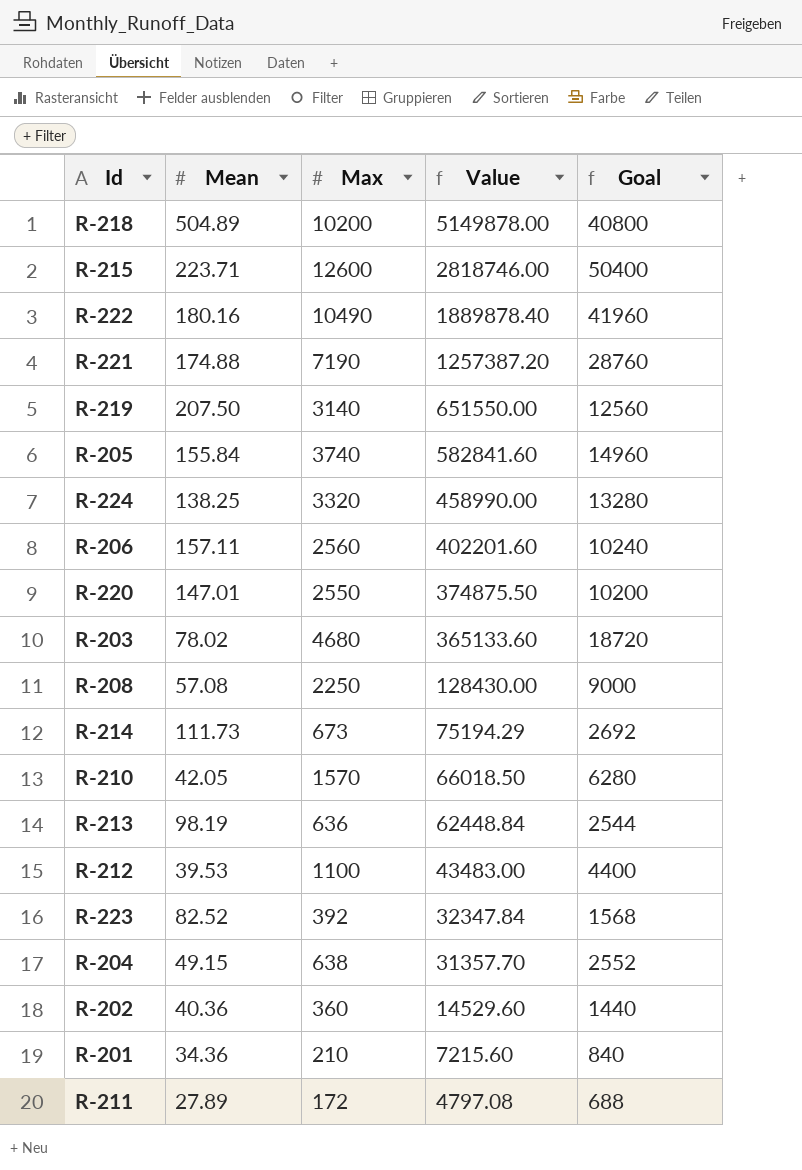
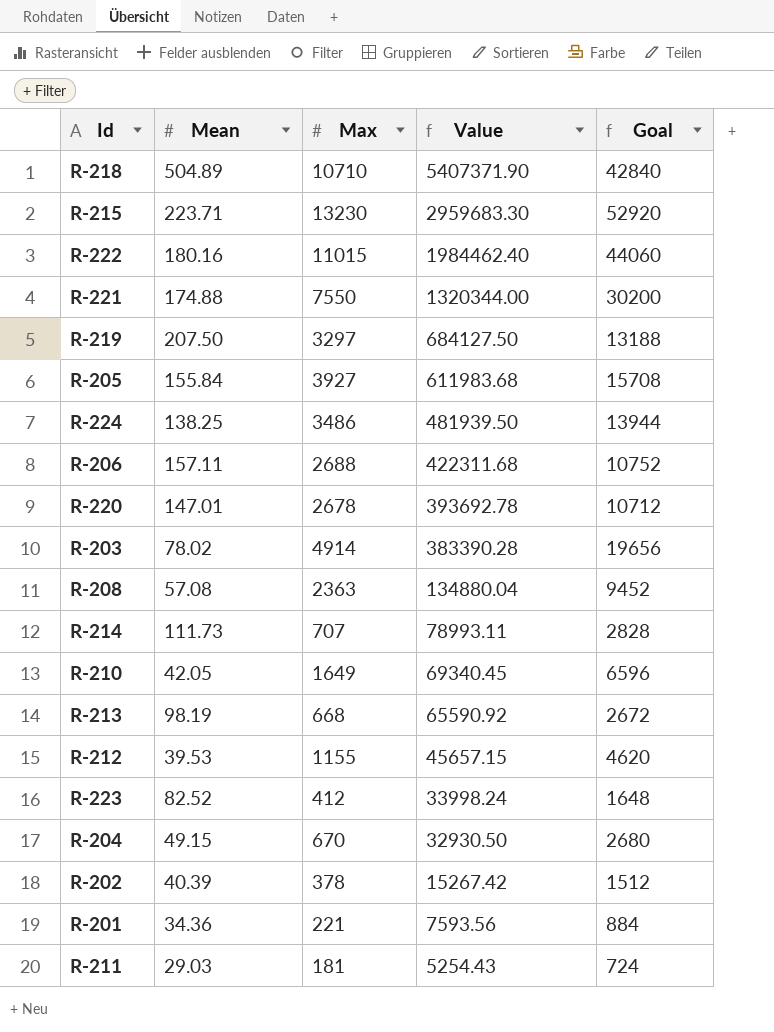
R-218 | Max: 10200 -> 10710
R-218 | Value: 5149878.00 -> 5407371.90
R-218 | Goal: 40800 -> 42840
R-215 | Max: 12600 -> 13230
R-215 | Value: 2818746.00 -> 2959683.30
R-215 | Goal: 50400 -> 52920
R-222 | Max: 10490 -> 11015
R-222 | Value: 1889878.40 -> 1984462.40
R-222 | Goal: 41960 -> 44060
R-221 | Max: 7190 -> 7550
R-221 | Value: 1257387.20 -> 1320344.00
R-221 | Goal: 28760 -> 30200
R-219 | Max: 3140 -> 3297
R-219 | Value: 651550.00 -> 684127.50
R-219 | Goal: 12560 -> 13188
R-205 | Max: 3740 -> 3927
R-205 | Value: 582841.60 -> 611983.68
R-205 | Goal: 14960 -> 15708
R-224 | Max: 3320 -> 3486
R-224 | Value: 458990.00 -> 481939.50
R-224 | Goal: 13280 -> 13944
R-206 | Max: 2560 -> 2688
R-206 | Value: 402201.60 -> 422311.68
R-206 | Goal: 10240 -> 10752
R-220 | Max: 2550 -> 2678
R-220 | Value: 374875.50 -> 393692.78
R-220 | Goal: 10200 -> 10712
R-203 | Max: 4680 -> 4914
R-203 | Value: 365133.60 -> 383390.28
R-203 | Goal: 18720 -> 19656
R-208 | Max: 2250 -> 2363
R-208 | Value: 128430.00 -> 134880.04
R-208 | Goal: 9000 -> 9452
R-214 | Max: 673 -> 707
R-214 | Value: 75194.29 -> 78993.11
R-214 | Goal: 2692 -> 2828
R-210 | Max: 1570 -> 1649
R-210 | Value: 66018.50 -> 69340.45
R-210 | Goal: 6280 -> 6596
R-213 | Max: 636 -> 668
R-213 | Value: 62448.84 -> 65590.92
R-213 | Goal: 2544 -> 2672
R-212 | Max: 1100 -> 1155
R-212 | Value: 43483.00 -> 45657.15
R-212 | Goal: 4400 -> 4620
R-223 | Max: 392 -> 412
R-223 | Value: 32347.84 -> 33998.24
R-223 | Goal: 1568 -> 1648
R-204 | Max: 638 -> 670
R-204 | Value: 31357.70 -> 32930.50
R-204 | Goal: 2552 -> 2680
R-202 | Mean: 40.36 -> 40.39
R-202 | Max: 360 -> 378
R-202 | Value: 14529.60 -> 15267.42
R-202 | Goal: 1440 -> 1512
R-201 | Max: 210 -> 221
R-201 | Value: 7215.60 -> 7593.56
R-201 | Goal: 840 -> 884
R-211 | Mean: 27.89 -> 29.03
R-211 | Max: 172 -> 181
R-211 | Value: 4797.08 -> 5254.43
R-211 | Goal: 688 -> 724

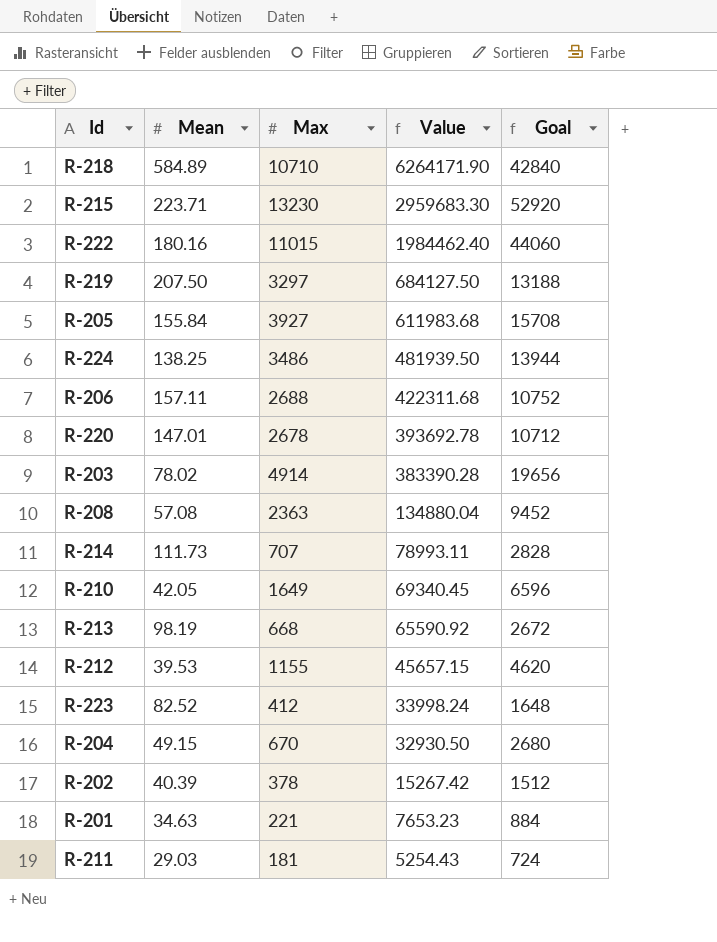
row R-221: 174.88 | 7550 | 1320344.00 | 30200 -> none
R-218 | Mean: 504.89 -> 584.89
R-218 | Value: 5407371.90 -> 6264171.90
R-201 | Mean: 34.36 -> 34.63
R-201 | Value: 7593.56 -> 7653.23

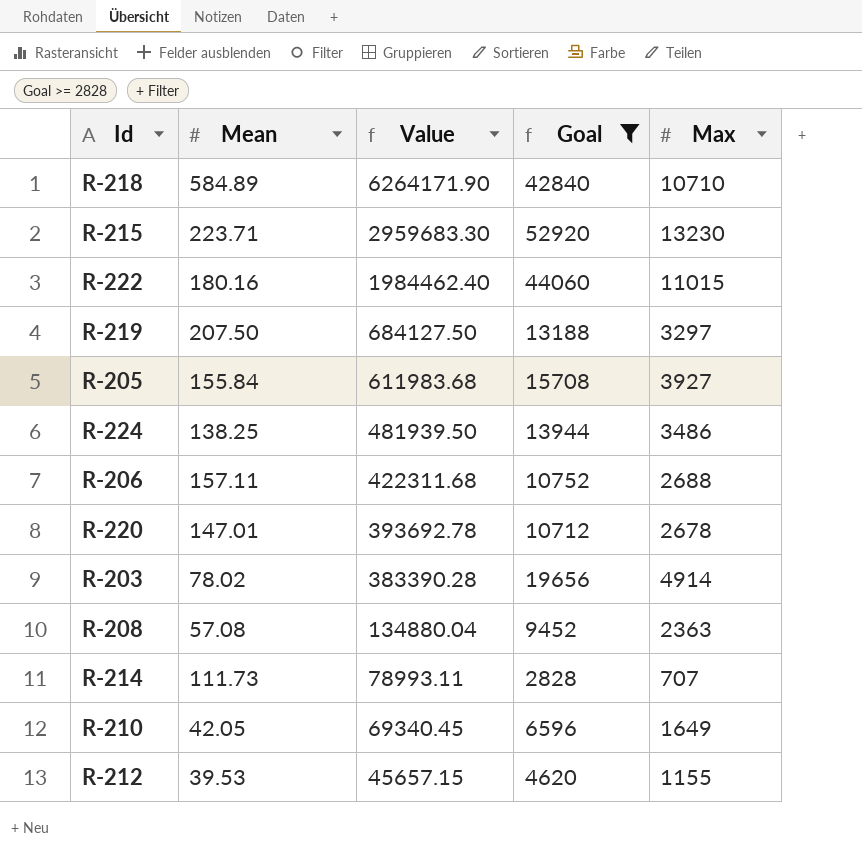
filter: none -> Goal >= 2828
column Max | position: 3 -> 5

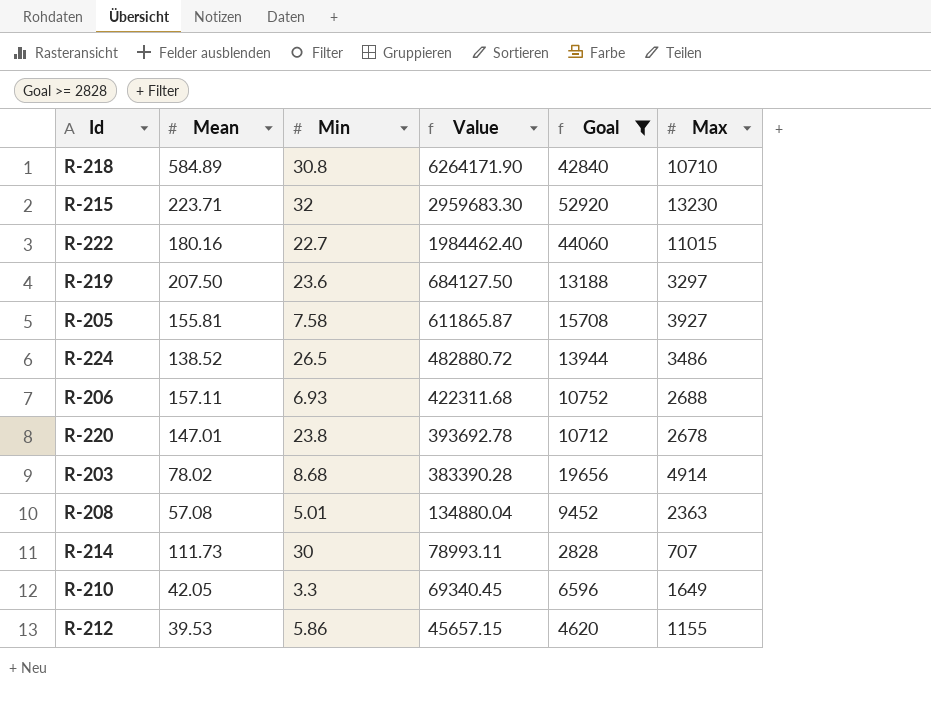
column Min | position: none -> 3
R-205 | Mean: 155.84 -> 155.81
R-205 | Value: 611983.68 -> 611865.87
R-224 | Mean: 138.25 -> 138.52
R-224 | Value: 481939.50 -> 482880.72

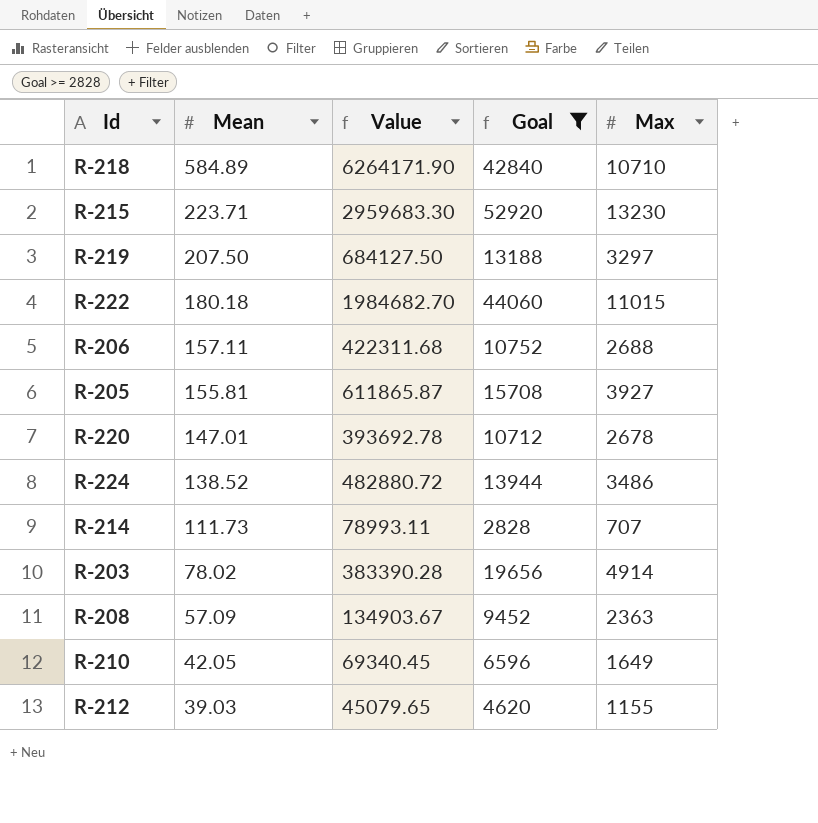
row order: Value descending -> Mean descending
column Min | position: 3 -> none
R-222 | Mean: 180.16 -> 180.18
R-222 | Value: 1984462.40 -> 1984682.70
R-208 | Mean: 57.08 -> 57.09
R-208 | Value: 134880.04 -> 134903.67
R-212 | Mean: 39.53 -> 39.03
R-212 | Value: 45657.15 -> 45079.65

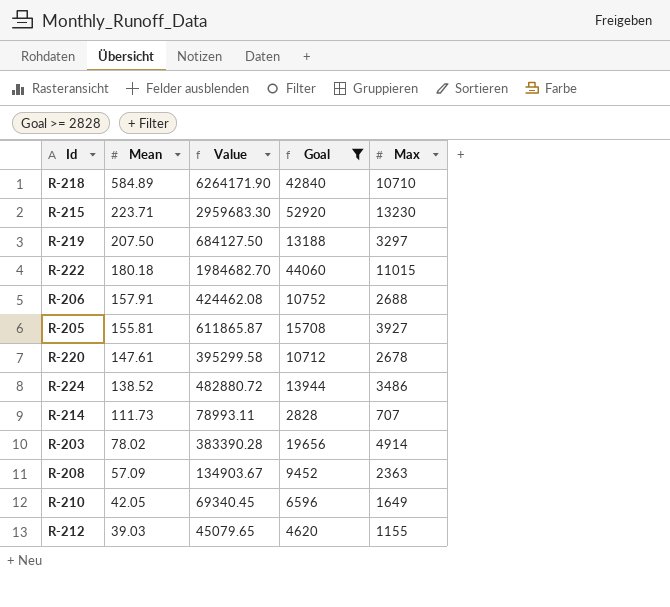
R-206 | Mean: 157.11 -> 157.91
R-206 | Value: 422311.68 -> 424462.08
R-220 | Mean: 147.01 -> 147.61
R-220 | Value: 393692.78 -> 395299.58

